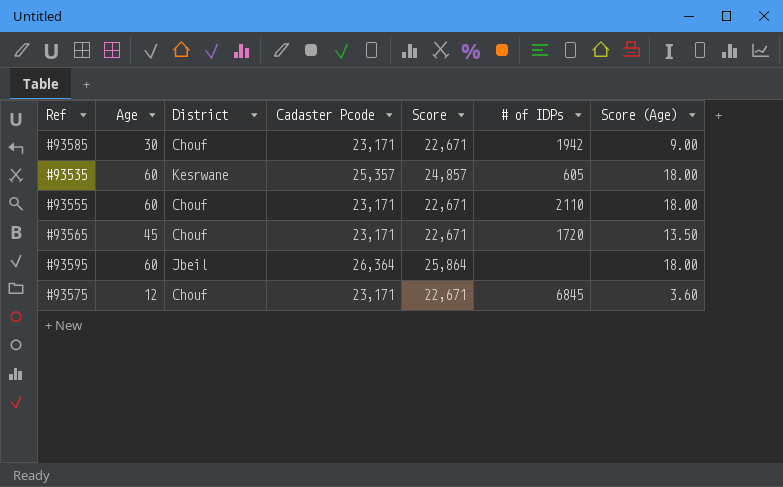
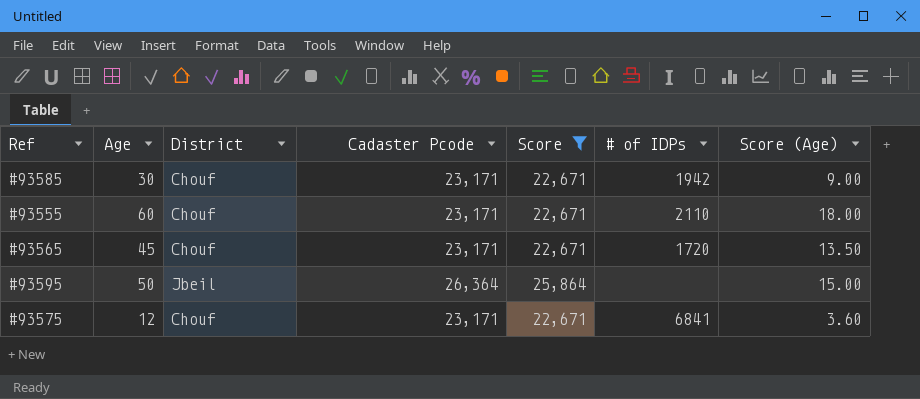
filter: none -> Score != 24,857
#93595 | Age: 60 -> 50
#93595 | Score (Age): 18.00 -> 15.00
#93575 | # of IDPs: 6845 -> 6841

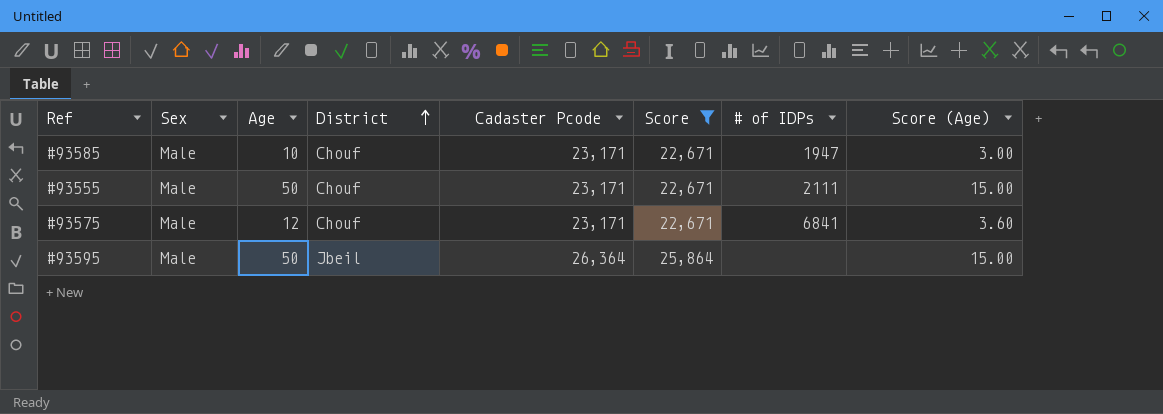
row order: none -> District ascending
column Sex | position: none -> 2
row #93565: 45 | Chouf | 23,171 | 22,671 | 1720 | 13.50 -> none
#93585 | Age: 30 -> 10
#93585 | # of IDPs: 1942 -> 1947
#93585 | Score (Age): 9.00 -> 3.00
#93555 | Age: 60 -> 50
#93555 | # of IDPs: 2110 -> 2111
#93555 | Score (Age): 18.00 -> 15.00

